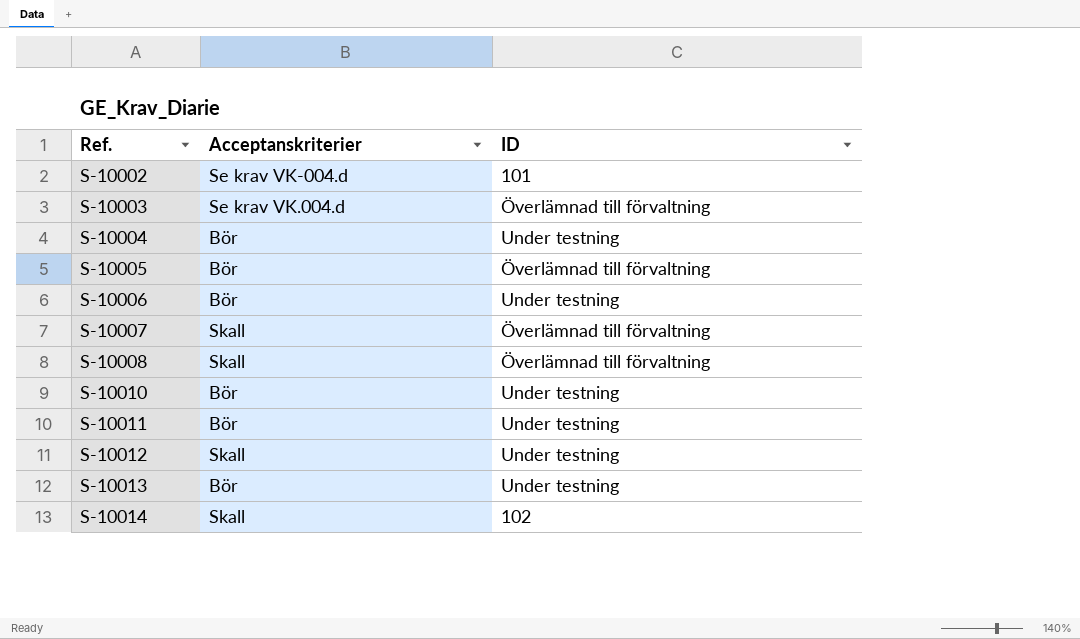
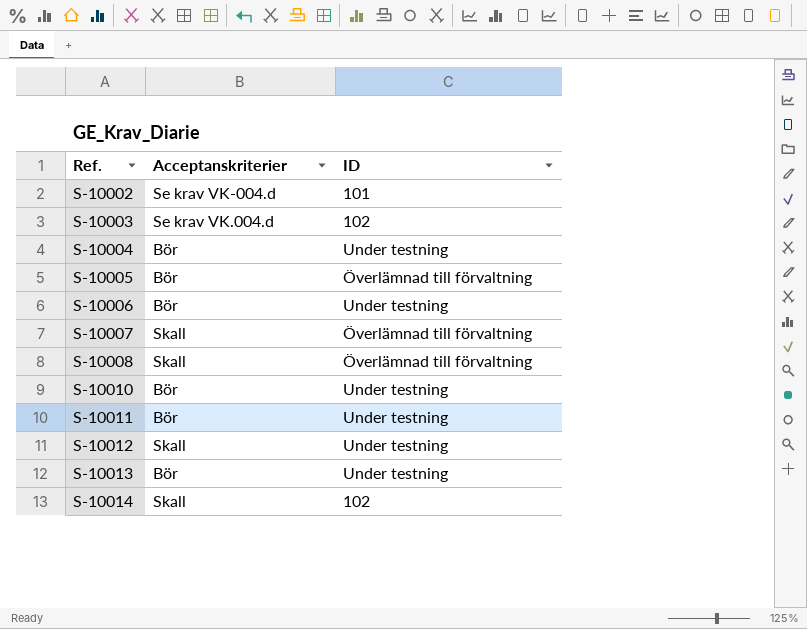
S-10003 | ID: Överlämnad till förvaltning -> 102

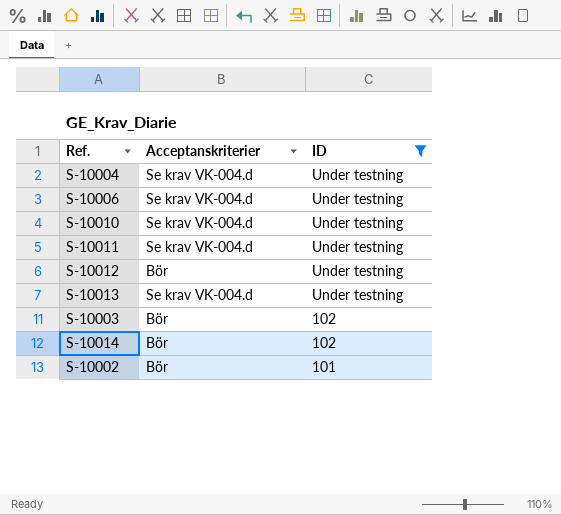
filter: none -> ID != Överlämnad till förvaltning
row order: Ref. ascending -> ID descending
S-10004 | Acceptanskriterier: Bör -> Se krav VK-004.d
S-10006 | Acceptanskriterier: Bör -> Se krav VK-004.d
S-10010 | Acceptanskriterier: Bör -> Se krav VK-004.d
S-10011 | Acceptanskriterier: Bör -> Se krav VK-004.d
S-10012 | Acceptanskriterier: Skall -> Bör
S-10013 | Acceptanskriterier: Bör -> Se krav VK-004.d
S-10003 | Acceptanskriterier: Se krav VK.004.d -> Bör
S-10014 | Acceptanskriterier: Skall -> Bör
S-10002 | Acceptanskriterier: Se krav VK-004.d -> Bör

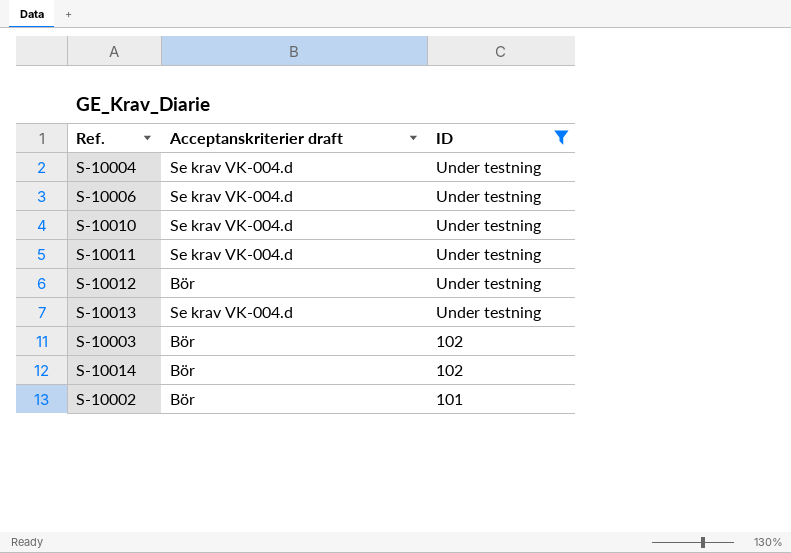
column name: Acceptanskriterier -> Acceptanskriterier draft

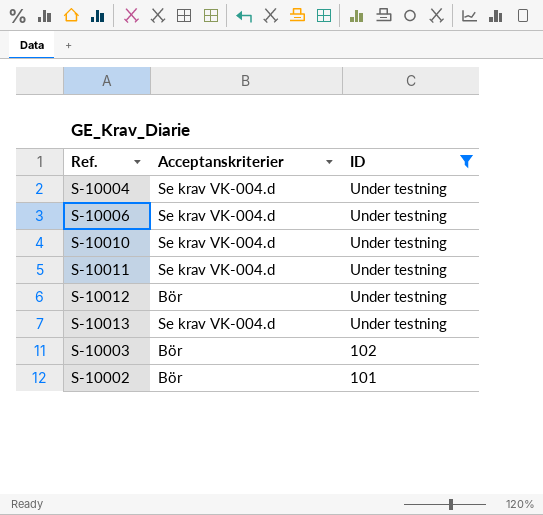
column name: Acceptanskriterier draft -> Acceptanskriterier
row S-10014: Bör | 102 -> none

